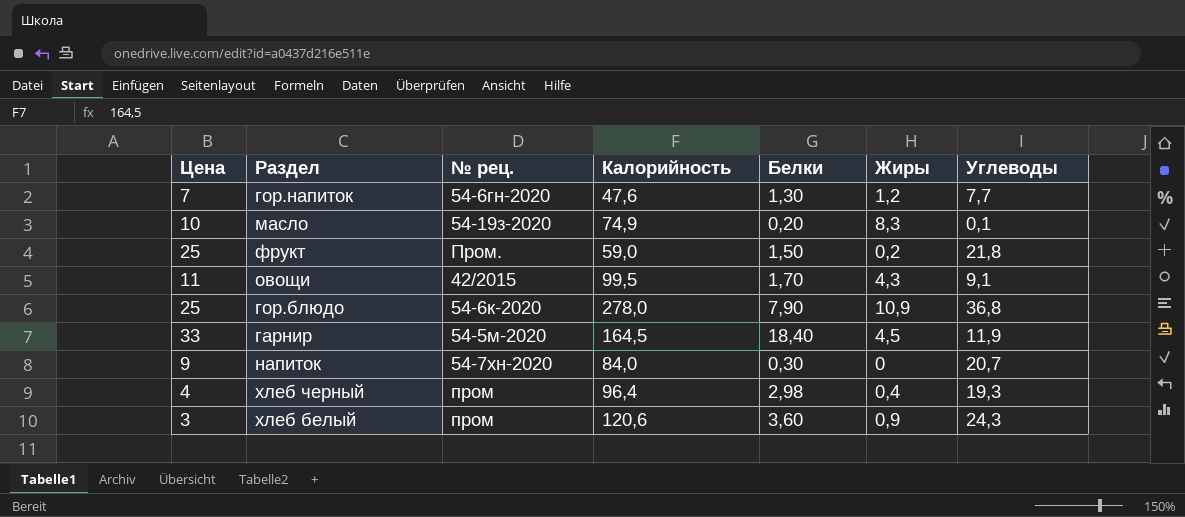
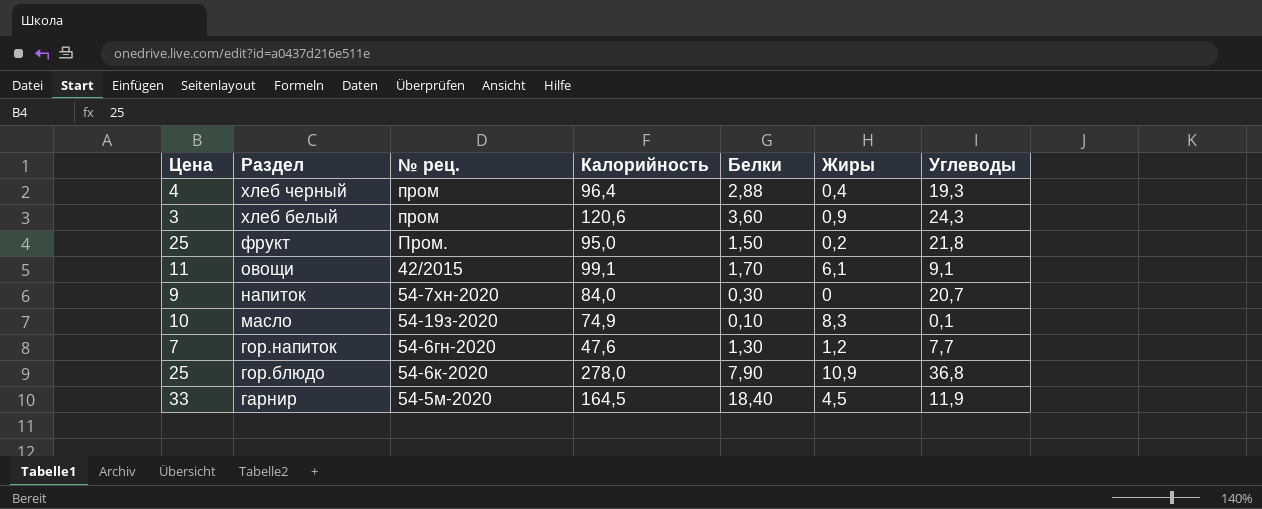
row order: none -> Раздел descending
хлеб черный | Белки: 2,98 -> 2,88
фрукт | Калорийность: 59,0 -> 95,0
овощи | Калорийность: 99,5 -> 99,1
овощи | Жиры: 4,3 -> 6,1
масло | Белки: 0,20 -> 0,10

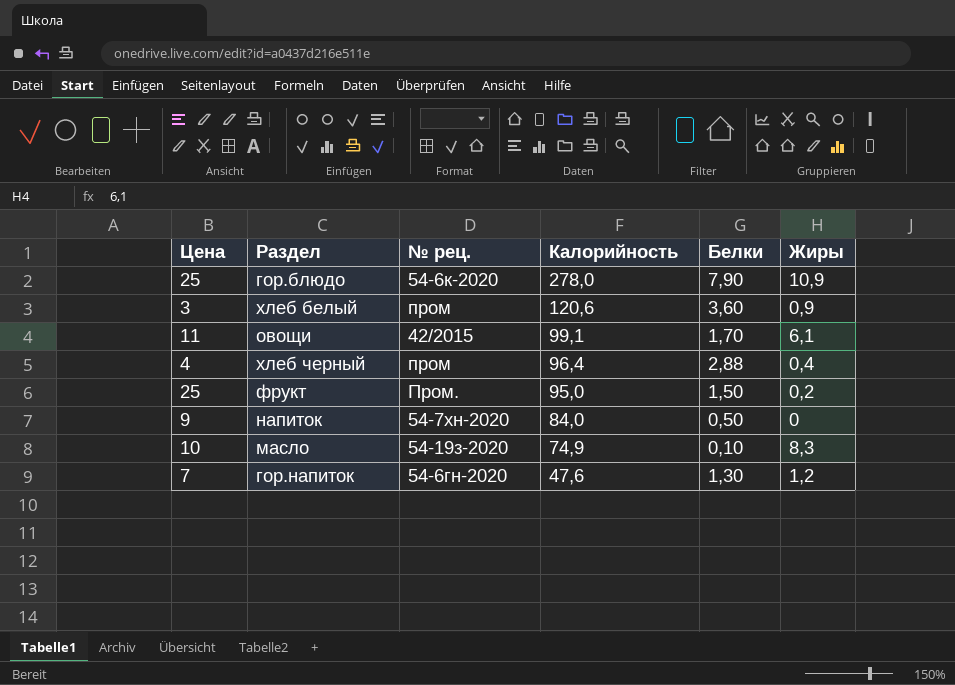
row order: Раздел descending -> Калорийность descending
column Углеводы | position: 7 -> none
row гарнир: 33 | 54-5м-2020 | 164,5 | 18,40 | 4,5 | 11,9 -> none
напиток | Белки: 0,30 -> 0,50

